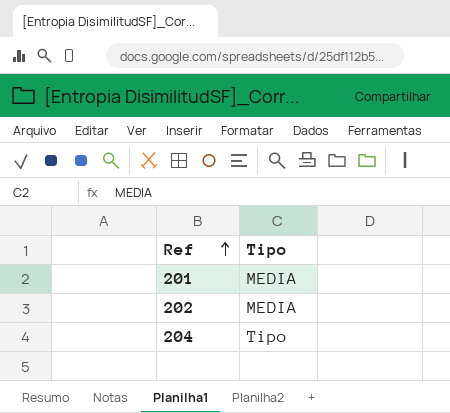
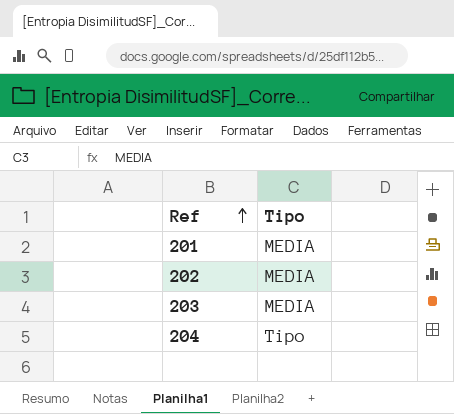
row 203: none -> MEDIA

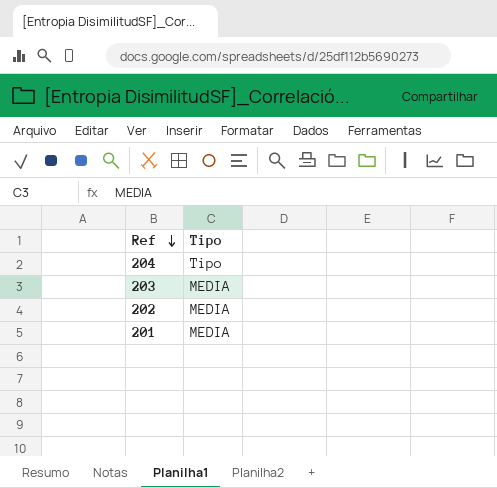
row order: Ref ascending -> Ref descending

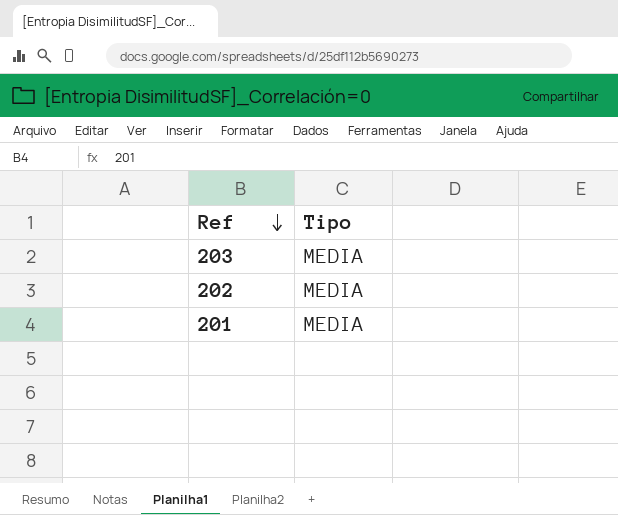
row 204: Tipo -> none

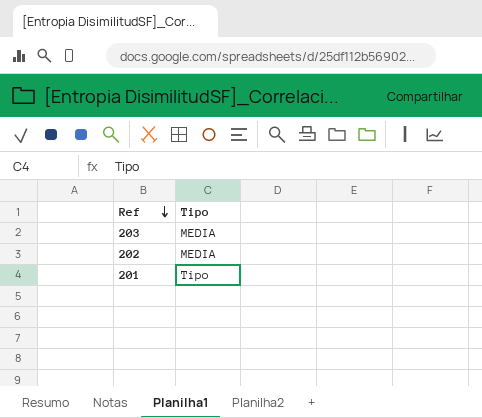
201 | Tipo: MEDIA -> Tipo

